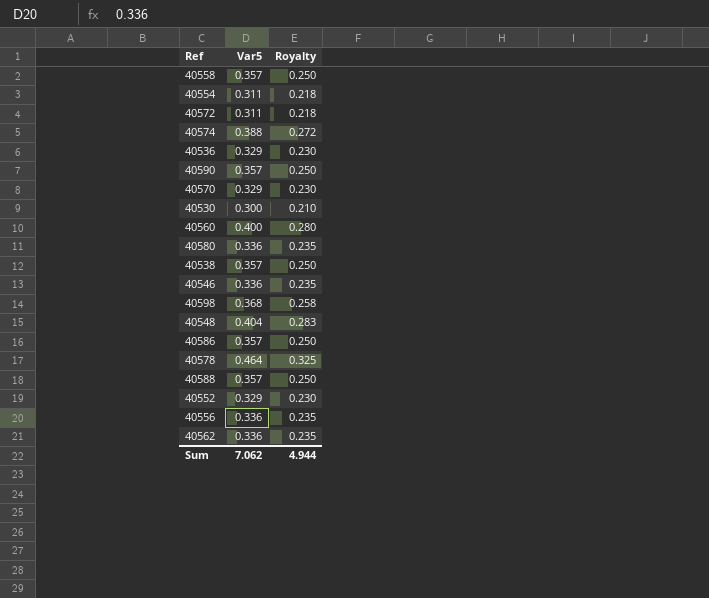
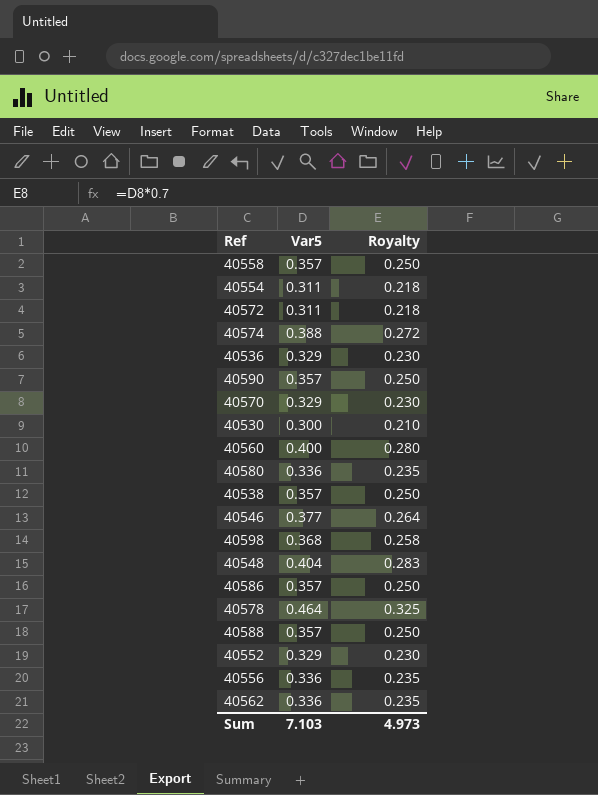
40546 | Var5: 0.336 -> 0.377
40546 | Royalty: 0.235 -> 0.264
Sum | Var5: 7.062 -> 7.103
Sum | Royalty: 4.944 -> 4.973

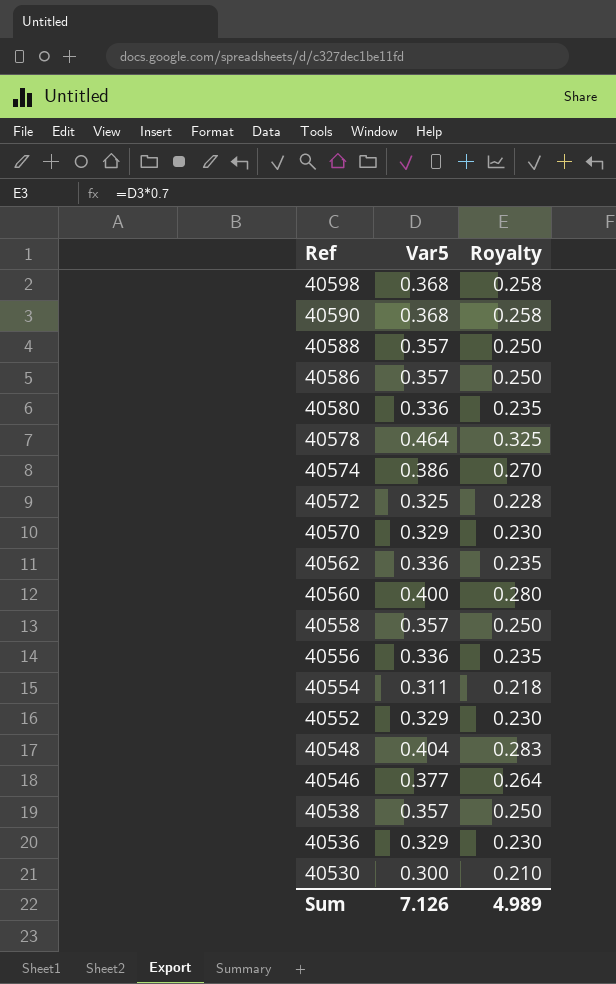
row order: none -> Ref descending
40590 | Var5: 0.357 -> 0.368
40590 | Royalty: 0.250 -> 0.258
40574 | Var5: 0.388 -> 0.386
40574 | Royalty: 0.272 -> 0.270
40572 | Var5: 0.311 -> 0.325
40572 | Royalty: 0.218 -> 0.228
Sum | Var5: 7.103 -> 7.126
Sum | Royalty: 4.973 -> 4.989

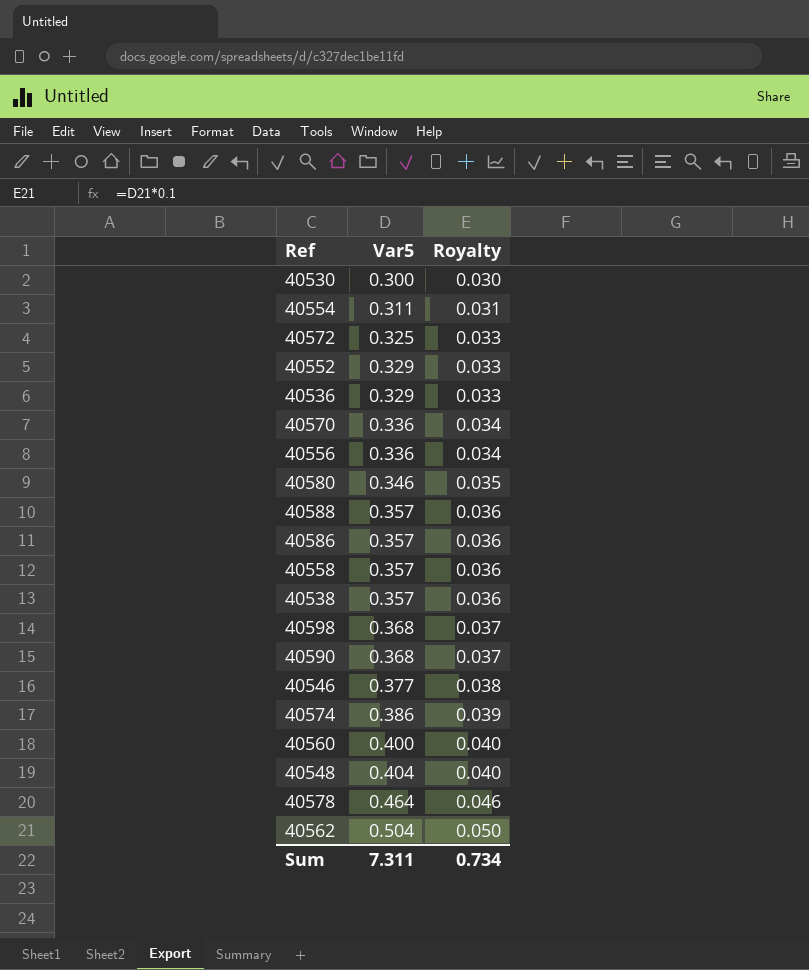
row order: Ref descending -> Var5 ascending
column Royalty | formula: [Var5] * 0.7 -> [Var5] * 0.1
40570 | Var5: 0.329 -> 0.336
40580 | Var5: 0.336 -> 0.346
40562 | Var5: 0.336 -> 0.504
Sum | Var5: 7.126 -> 7.311
Sum | Royalty: 4.989 -> 0.734

